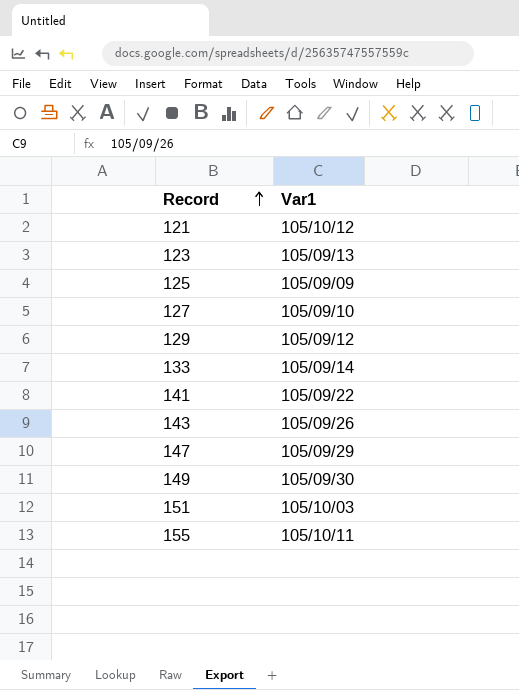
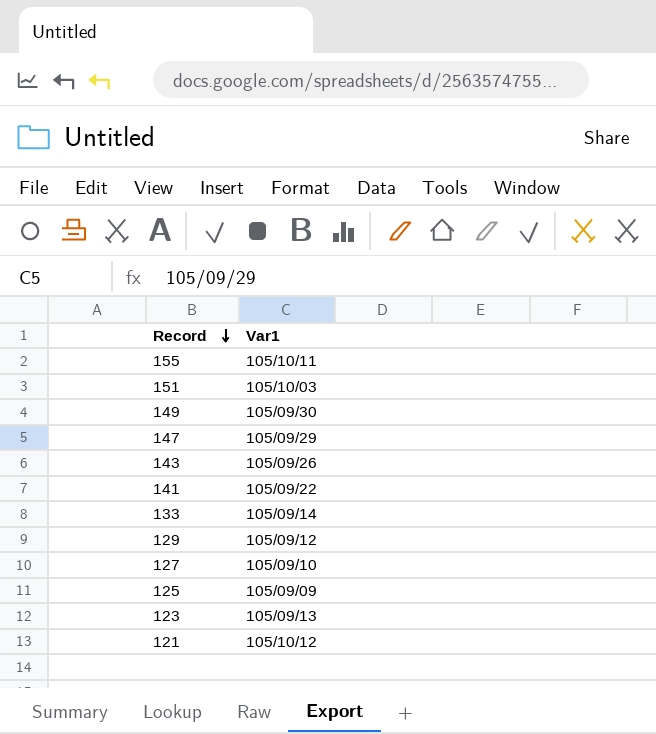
row order: Record ascending -> Record descending

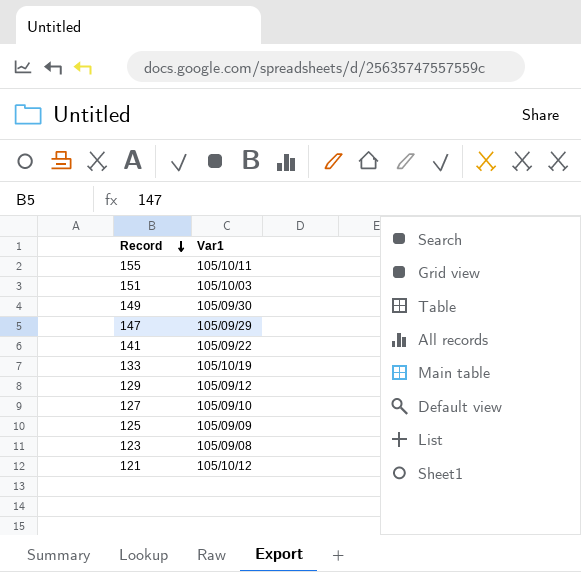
row 143: 105/09/26 -> none
133 | Var1: 105/09/14 -> 105/10/19
123 | Var1: 105/09/13 -> 105/09/08

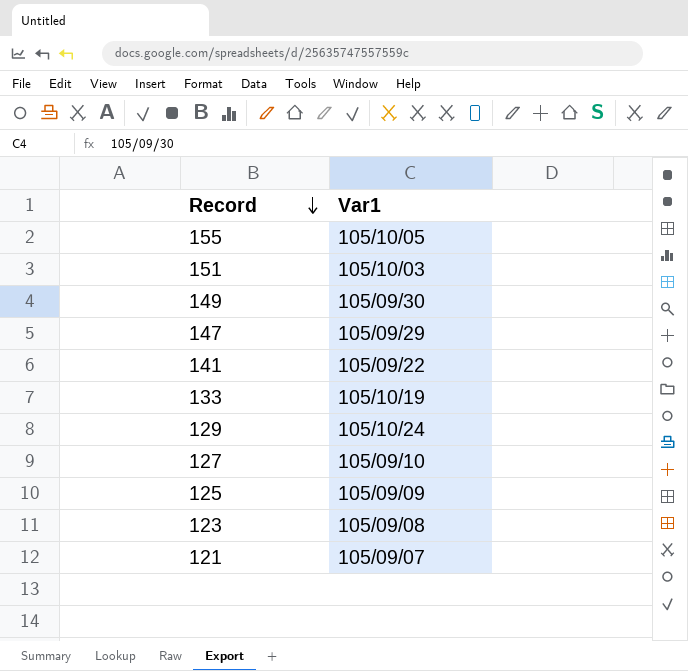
155 | Var1: 105/10/11 -> 105/10/05
129 | Var1: 105/09/12 -> 105/10/24
121 | Var1: 105/10/12 -> 105/09/07

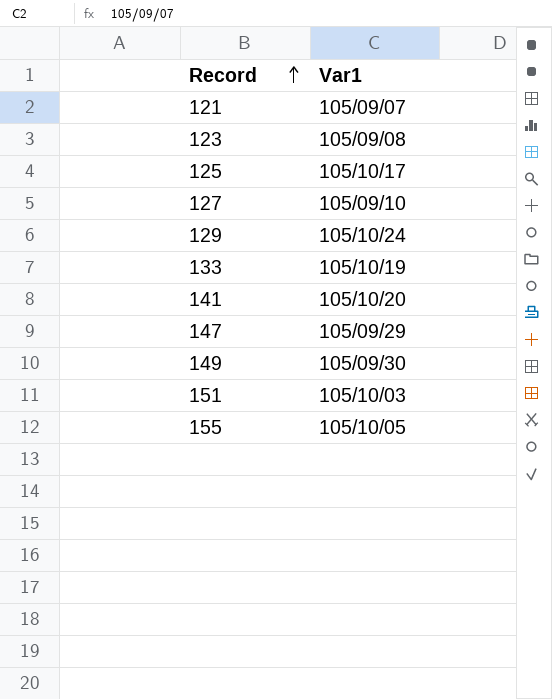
row order: Record descending -> Record ascending
125 | Var1: 105/09/09 -> 105/10/17
141 | Var1: 105/09/22 -> 105/10/20

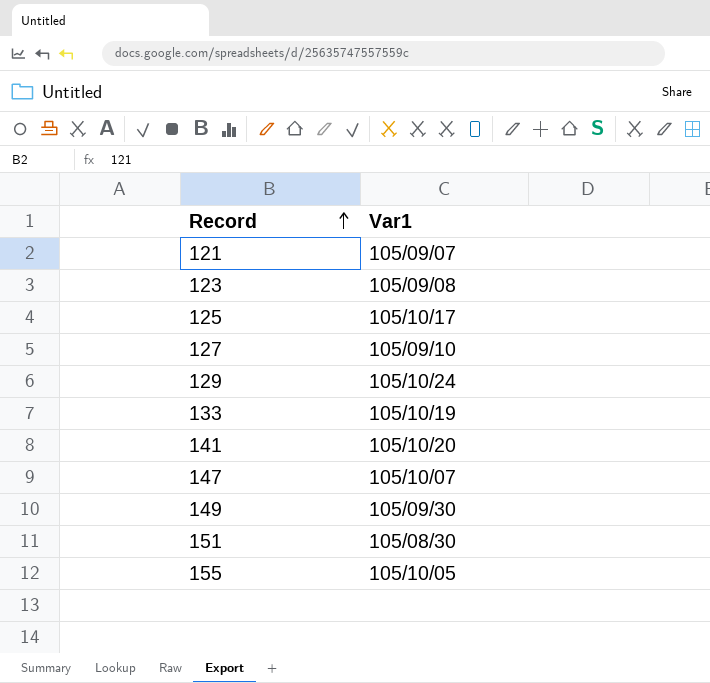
147 | Var1: 105/09/29 -> 105/10/07
151 | Var1: 105/10/03 -> 105/08/30

